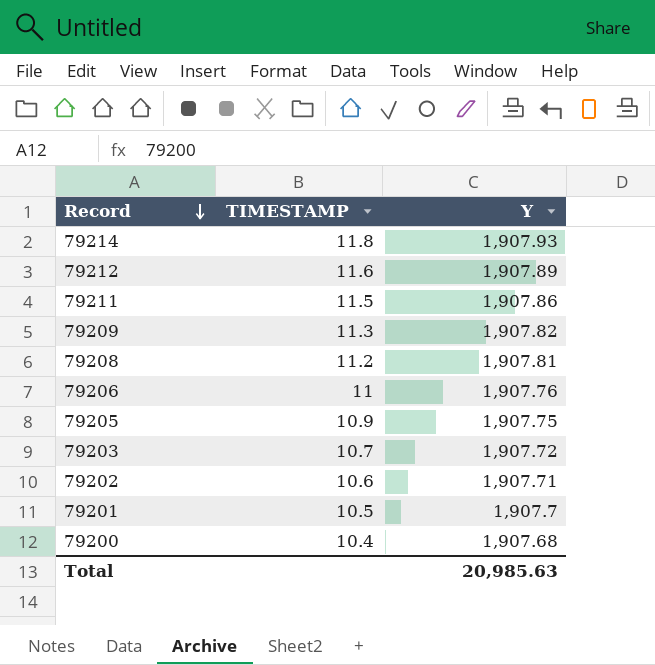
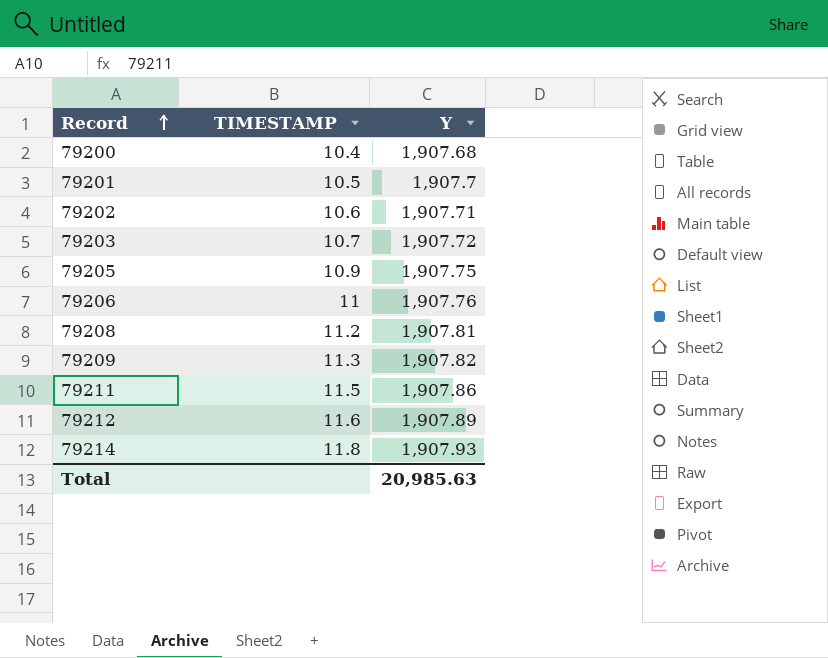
row order: Record descending -> Record ascending

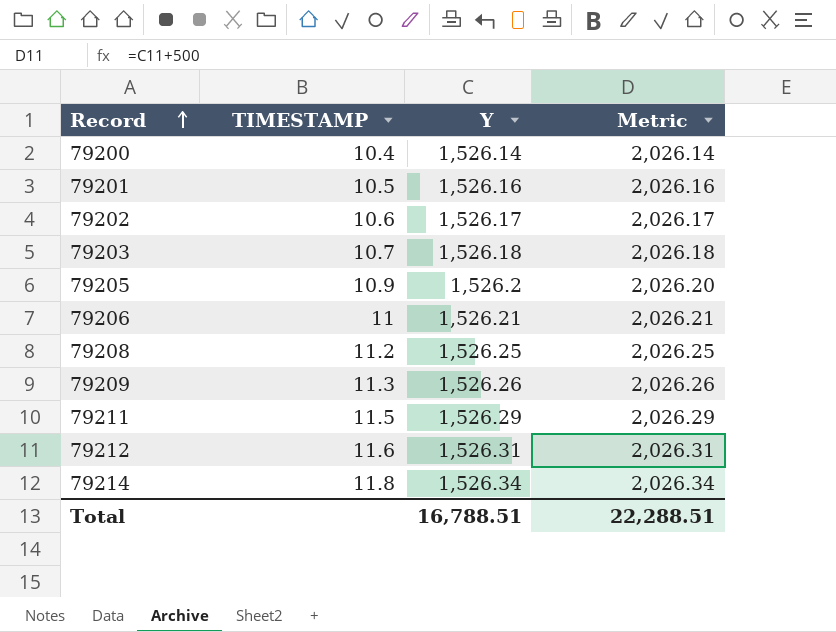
column Metric | formula: none -> [Y] + 500
79200 | Y: 1,907.68 -> 1,526.14
79201 | Y: 1,907.7 -> 1,526.16
79202 | Y: 1,907.71 -> 1,526.17
79203 | Y: 1,907.72 -> 1,526.18
79205 | Y: 1,907.75 -> 1,526.2
79206 | Y: 1,907.76 -> 1,526.21
79208 | Y: 1,907.81 -> 1,526.25
79209 | Y: 1,907.82 -> 1,526.26
79211 | Y: 1,907.86 -> 1,526.29
79212 | Y: 1,907.89 -> 1,526.31
79214 | Y: 1,907.93 -> 1,526.34
Total | Y: 20,985.63 -> 16,788.51

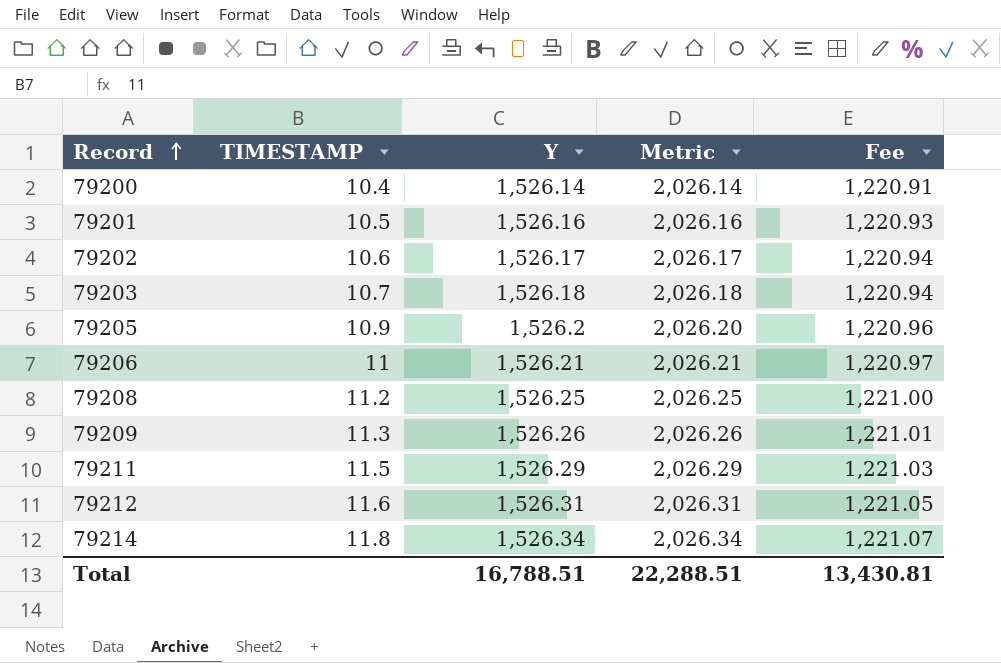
column Fee | formula: none -> [Y] * 0.8

